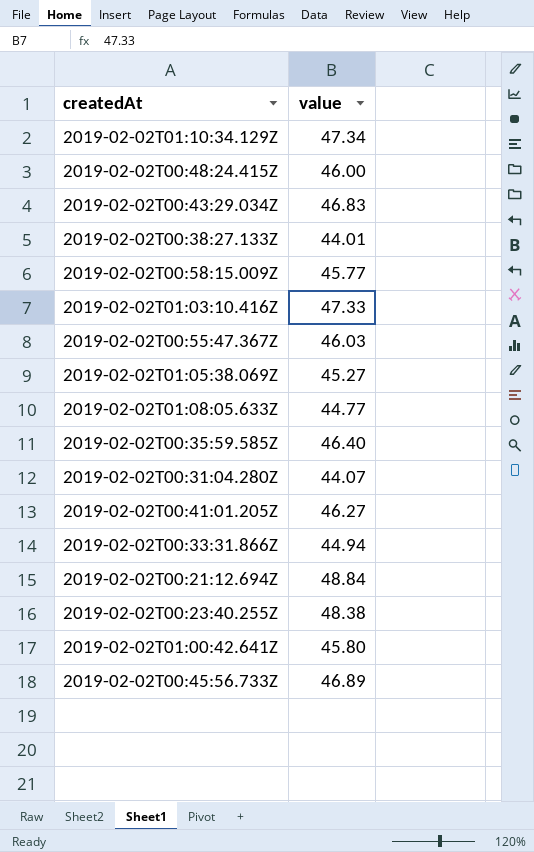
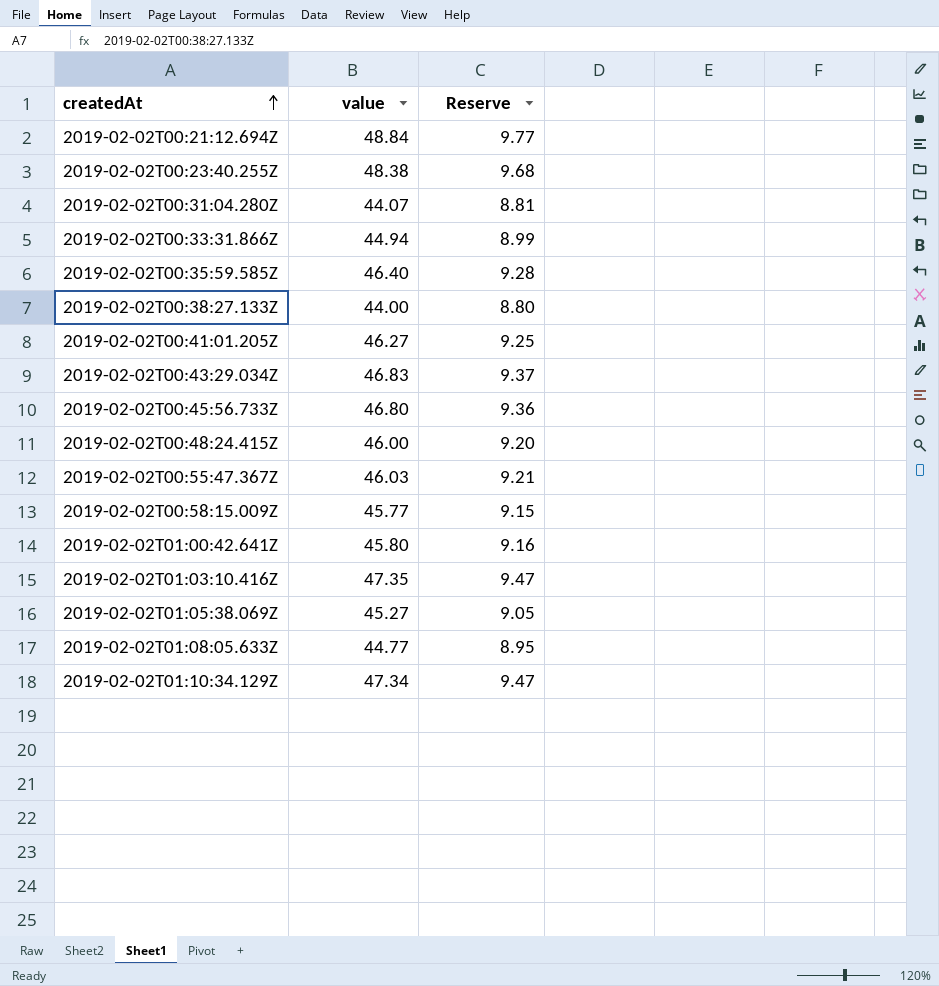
row order: none -> createdAt ascending
column Reserve | formula: none -> [value] * 0.2
2019-02-02T00:38:27.133Z | value: 44.01 -> 44.00
2019-02-02T00:45:56.733Z | value: 46.89 -> 46.80
2019-02-02T01:03:10.416Z | value: 47.33 -> 47.35

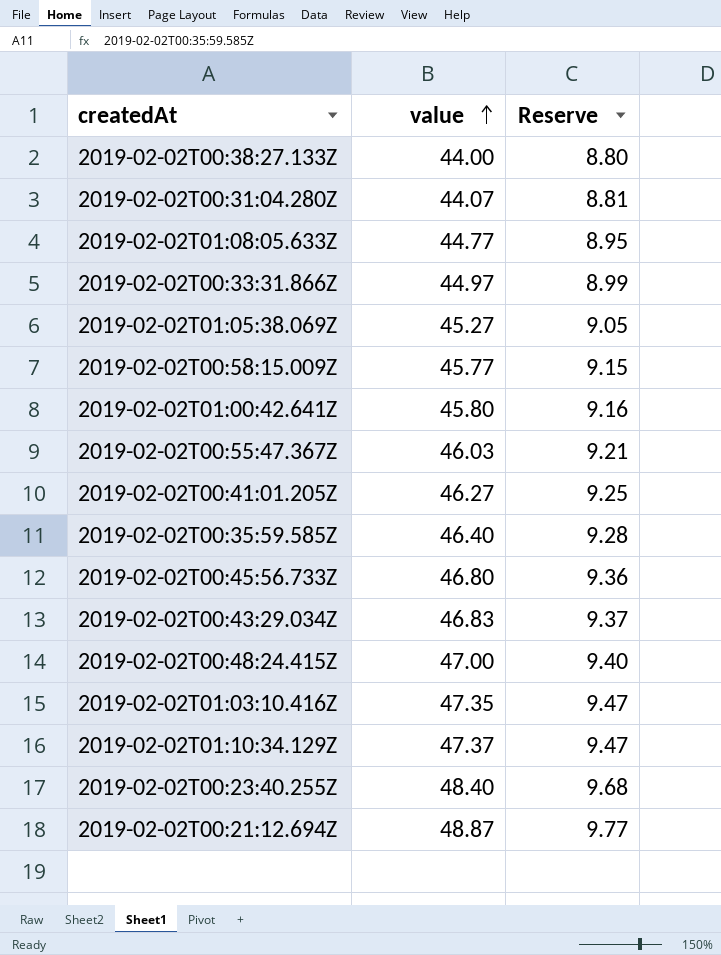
row order: createdAt ascending -> value ascending
2019-02-02T00:33:31.866Z | value: 44.94 -> 44.97
2019-02-02T00:48:24.415Z | value: 46.00 -> 47.00
2019-02-02T00:48:24.415Z | Reserve: 9.20 -> 9.40
2019-02-02T01:10:34.129Z | value: 47.34 -> 47.37
2019-02-02T00:23:40.255Z | value: 48.38 -> 48.40
2019-02-02T00:21:12.694Z | value: 48.84 -> 48.87

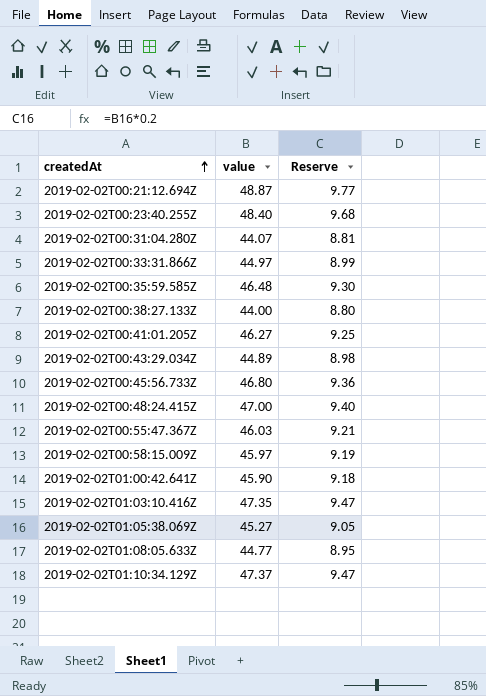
row order: value ascending -> createdAt ascending
2019-02-02T00:35:59.585Z | value: 46.40 -> 46.48
2019-02-02T00:35:59.585Z | Reserve: 9.28 -> 9.30
2019-02-02T00:43:29.034Z | value: 46.83 -> 44.89
2019-02-02T00:43:29.034Z | Reserve: 9.37 -> 8.98
2019-02-02T00:58:15.009Z | value: 45.77 -> 45.97
2019-02-02T00:58:15.009Z | Reserve: 9.15 -> 9.19
2019-02-02T01:00:42.641Z | value: 45.80 -> 45.90
2019-02-02T01:00:42.641Z | Reserve: 9.16 -> 9.18

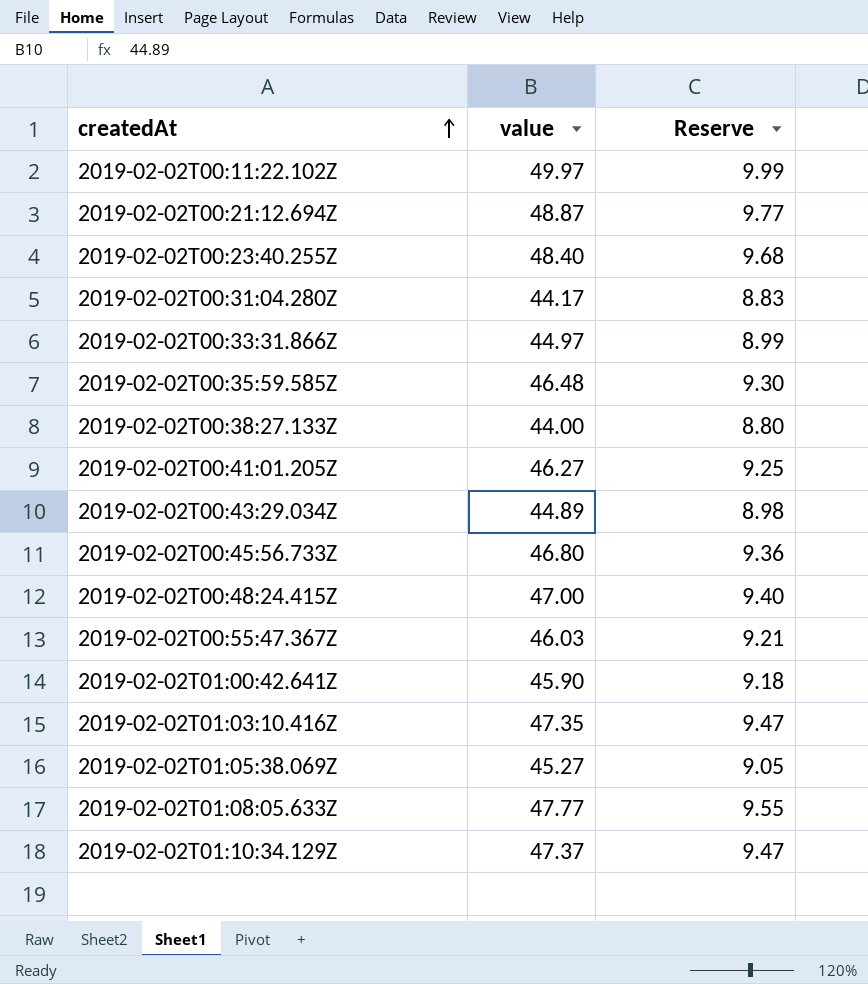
row 2019-02-02T00:58:15.009Z: 45.97 | 9.19 -> none
row 2019-02-02T00:11:22.102Z: none -> 49.97 | 9.99
2019-02-02T00:31:04.280Z | value: 44.07 -> 44.17
2019-02-02T00:31:04.280Z | Reserve: 8.81 -> 8.83
2019-02-02T01:08:05.633Z | value: 44.77 -> 47.77
2019-02-02T01:08:05.633Z | Reserve: 8.95 -> 9.55

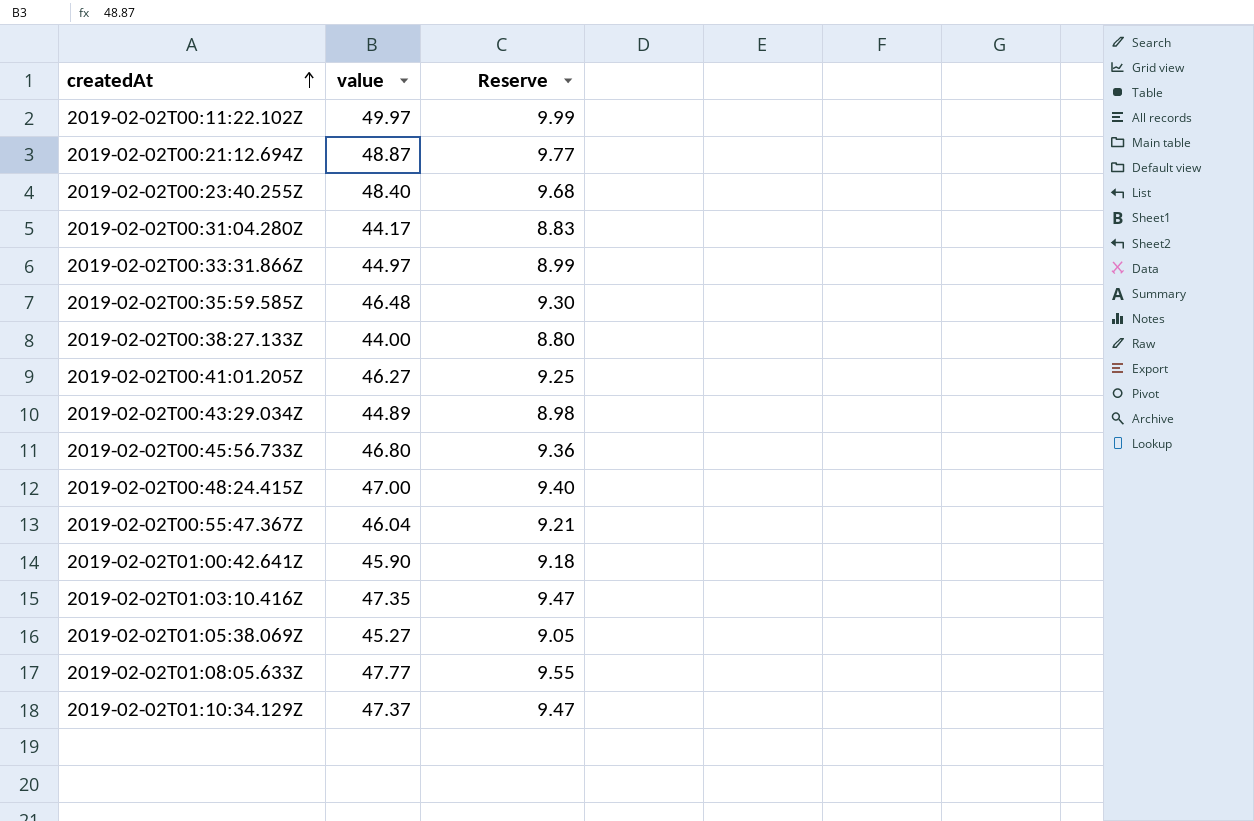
2019-02-02T00:55:47.367Z | value: 46.03 -> 46.04

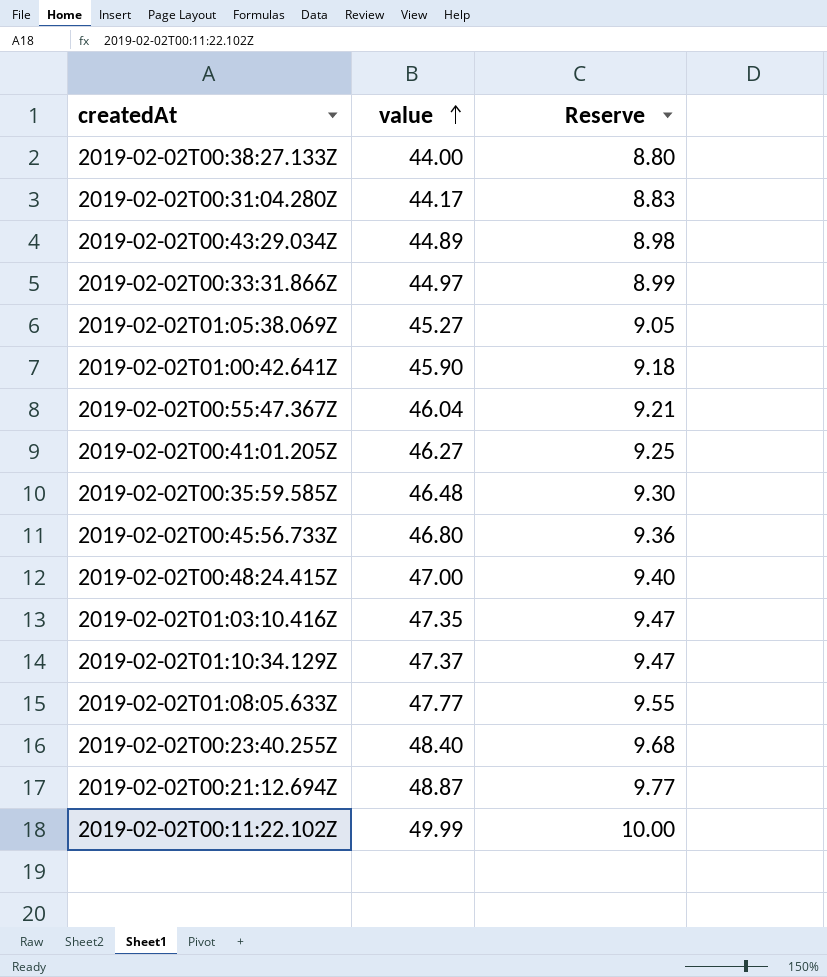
row order: createdAt ascending -> value ascending
2019-02-02T00:11:22.102Z | value: 49.97 -> 49.99
2019-02-02T00:11:22.102Z | Reserve: 9.99 -> 10.00

